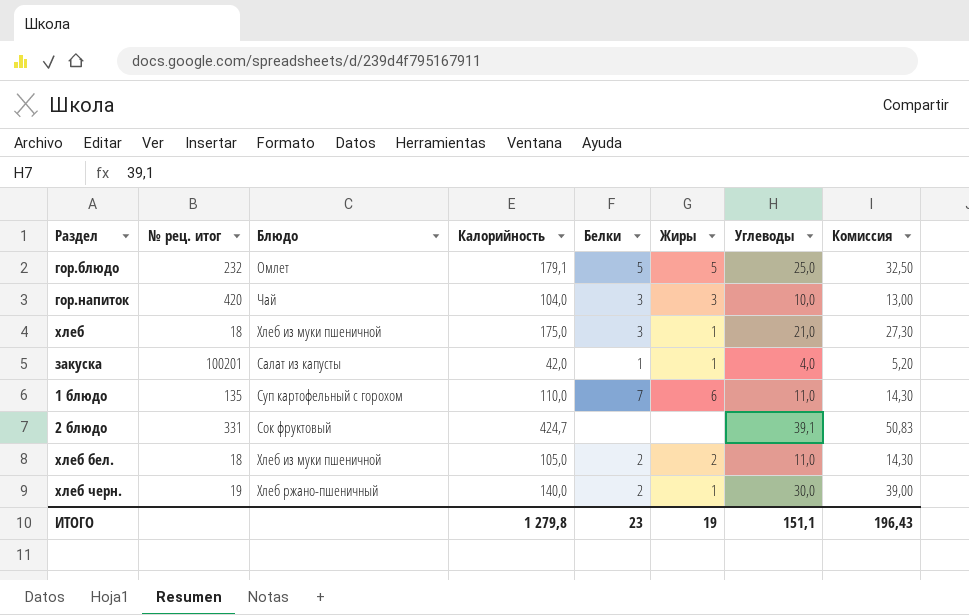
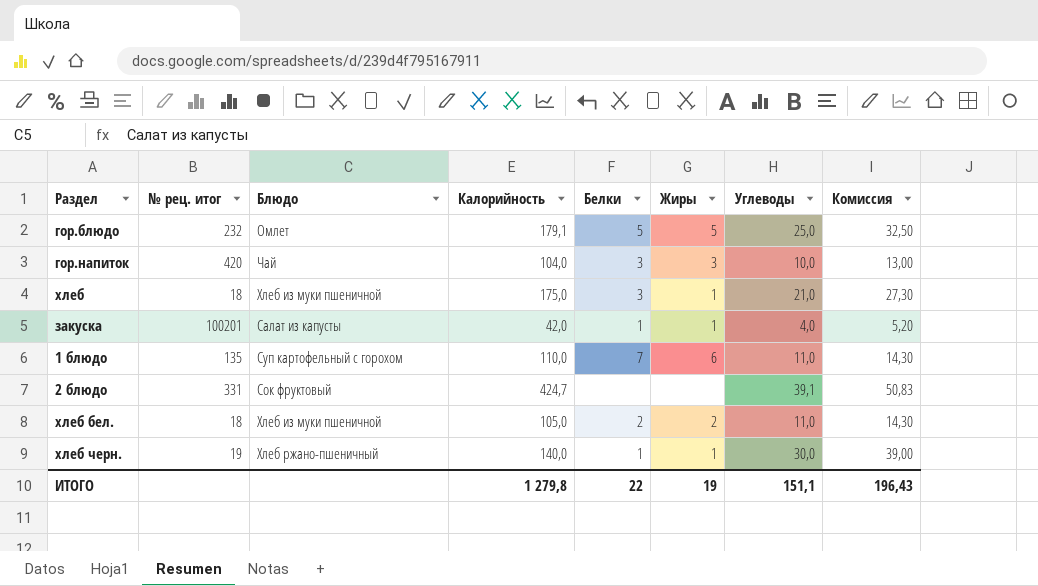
хлеб черн. | Белки: 2 -> 1
ИТОГО | Белки: 23 -> 22

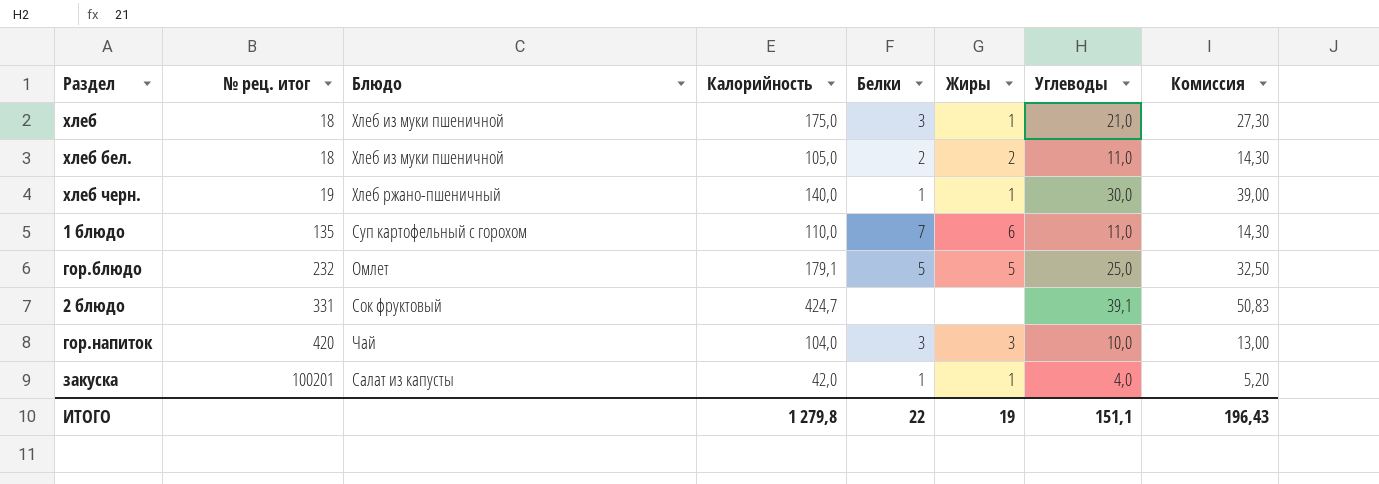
row order: none -> № рец. итог ascending

